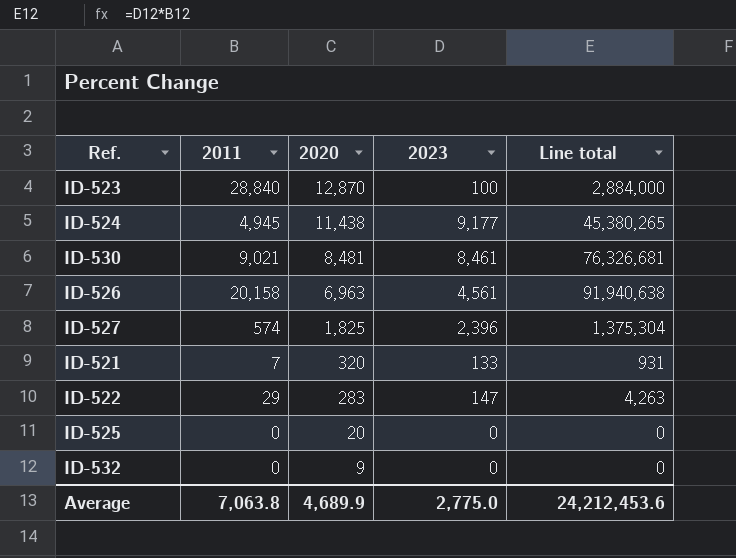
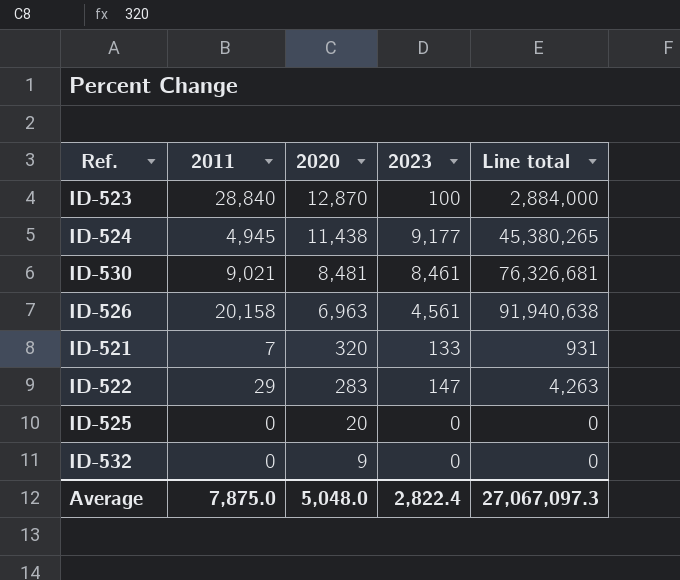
row ID-527: 574 | 1,825 | 2,396 | 1,375,304 -> none
Average | 2011: 7,063.8 -> 7,875.0
Average | 2020: 4,689.9 -> 5,048.0
Average | 2023: 2,775.0 -> 2,822.4
Average | Line total: 24,212,453.6 -> 27,067,097.3

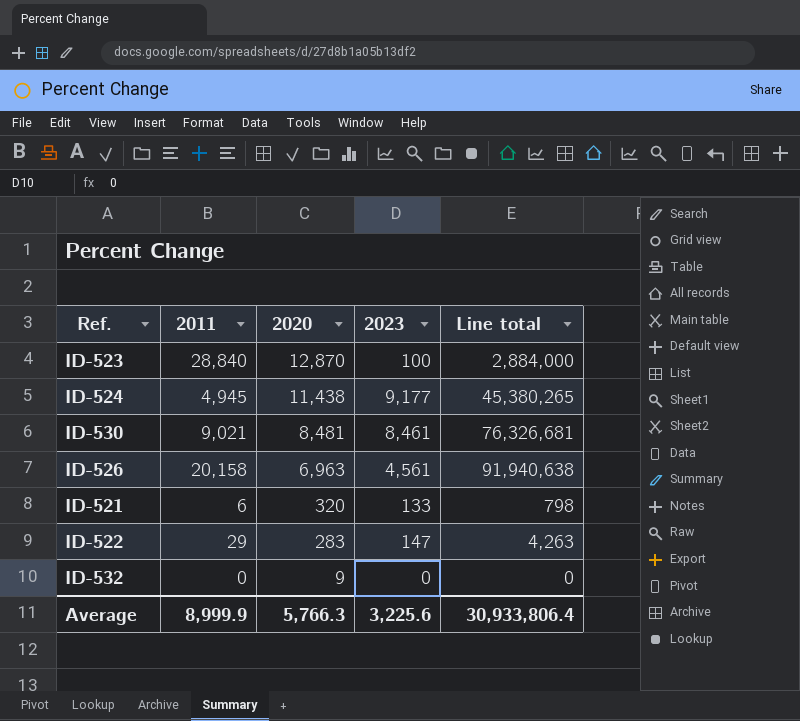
row ID-525: 0 | 20 | 0 | 0 -> none
ID-521 | 2011: 7 -> 6
ID-521 | Line total: 931 -> 798
Average | 2011: 7,875.0 -> 8,999.9
Average | 2020: 5,048.0 -> 5,766.3
Average | 2023: 2,822.4 -> 3,225.6
Average | Line total: 27,067,097.3 -> 30,933,806.4

